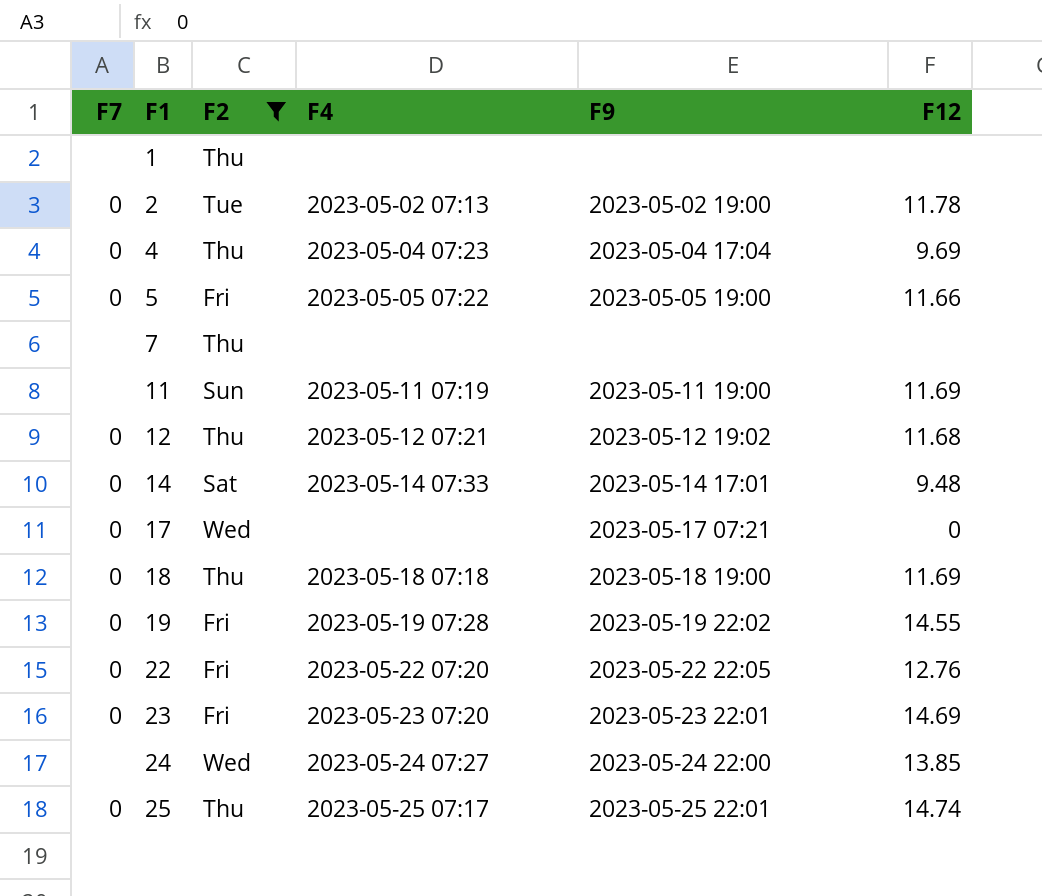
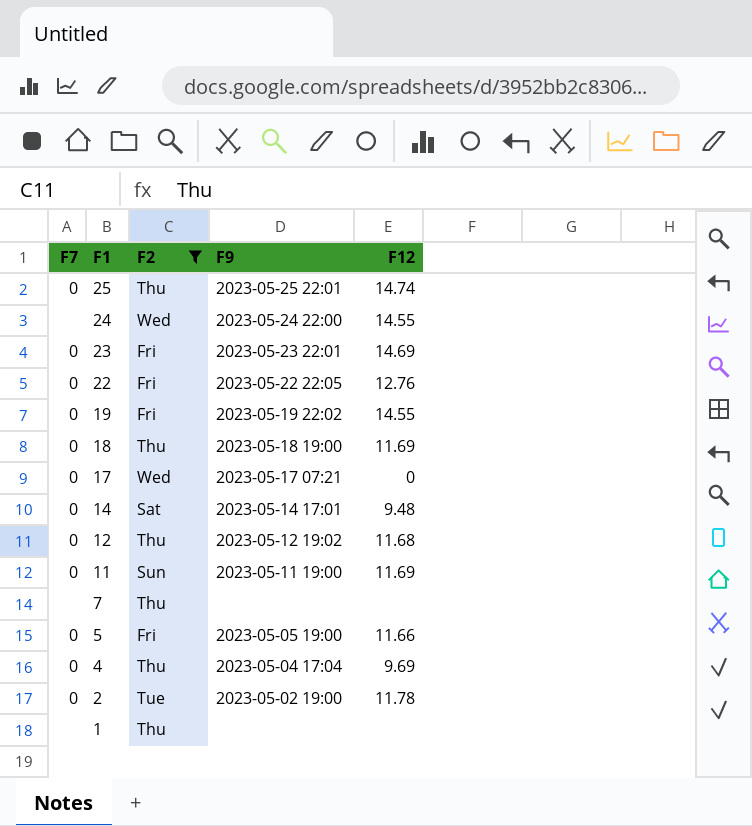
row order: F1 ascending -> F1 descending
column F4 | position: 4 -> none
24 | F12: 13.85 -> 14.55
11 | F7: none -> 0

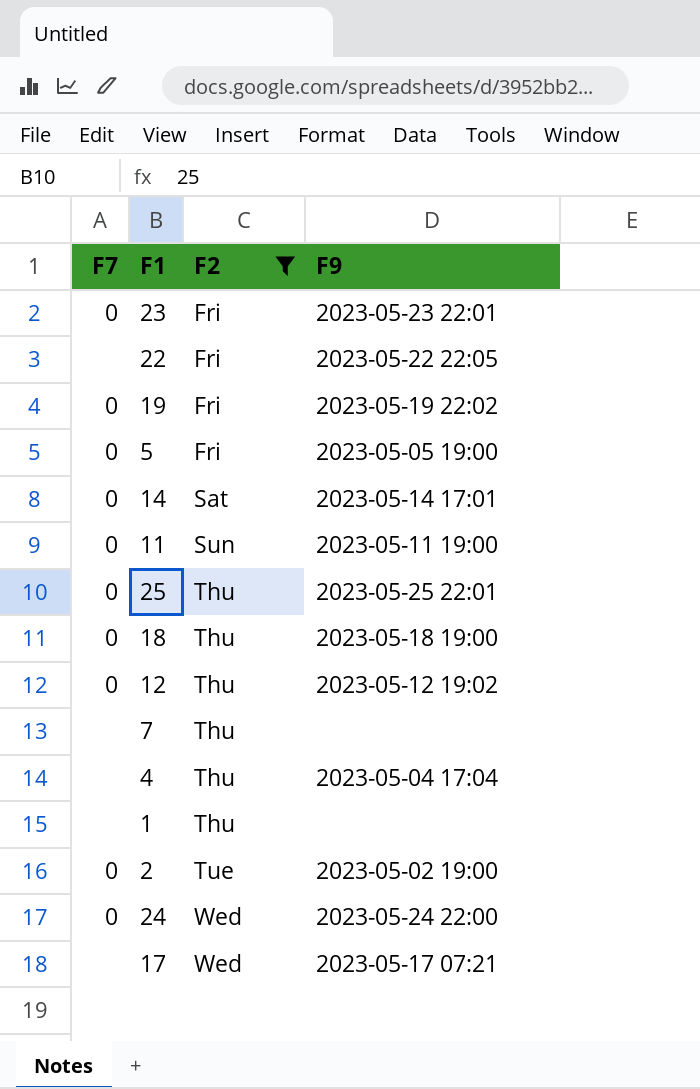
row order: F1 descending -> F2 ascending
column F12 | position: 5 -> none
22 | F7: 0 -> none
4 | F7: 0 -> none
24 | F7: none -> 0
17 | F7: 0 -> none

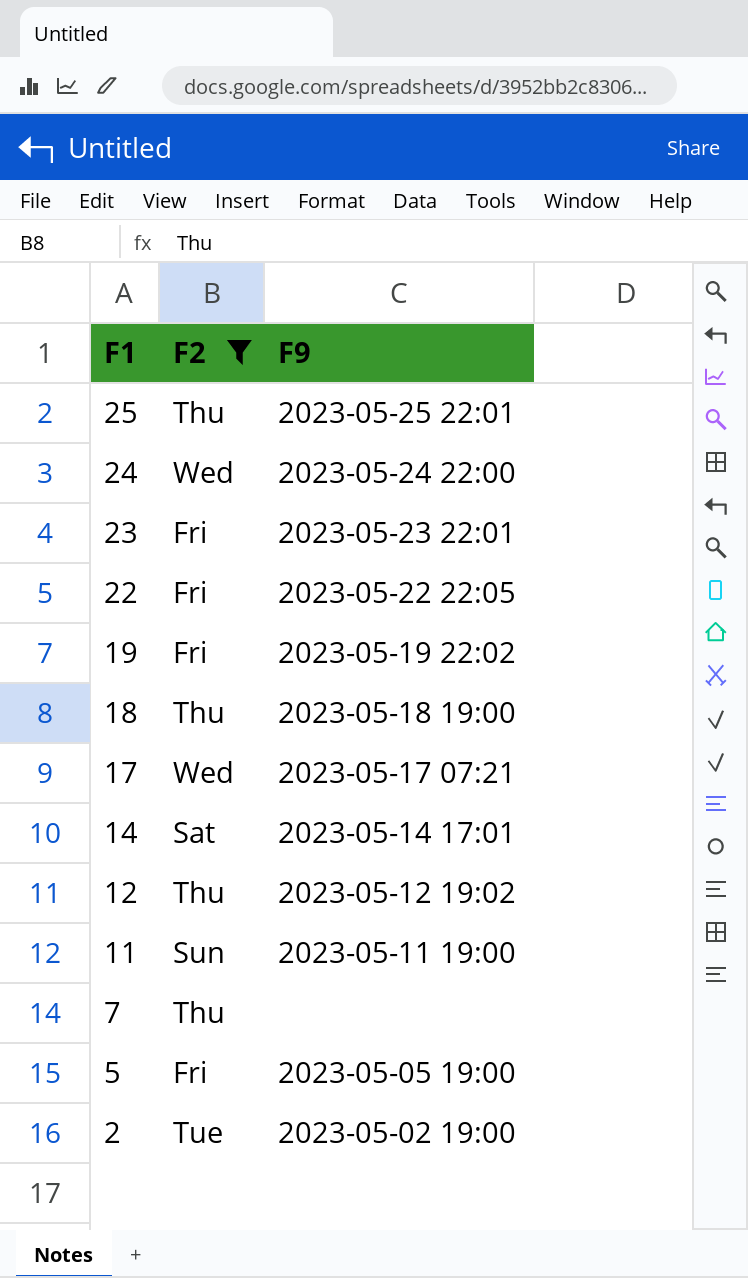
row order: F2 ascending -> F1 descending
column F7 | position: 1 -> none
row 4: none | Thu | 2023-05-04 17:04 -> none
row 1: none | Thu | none -> none

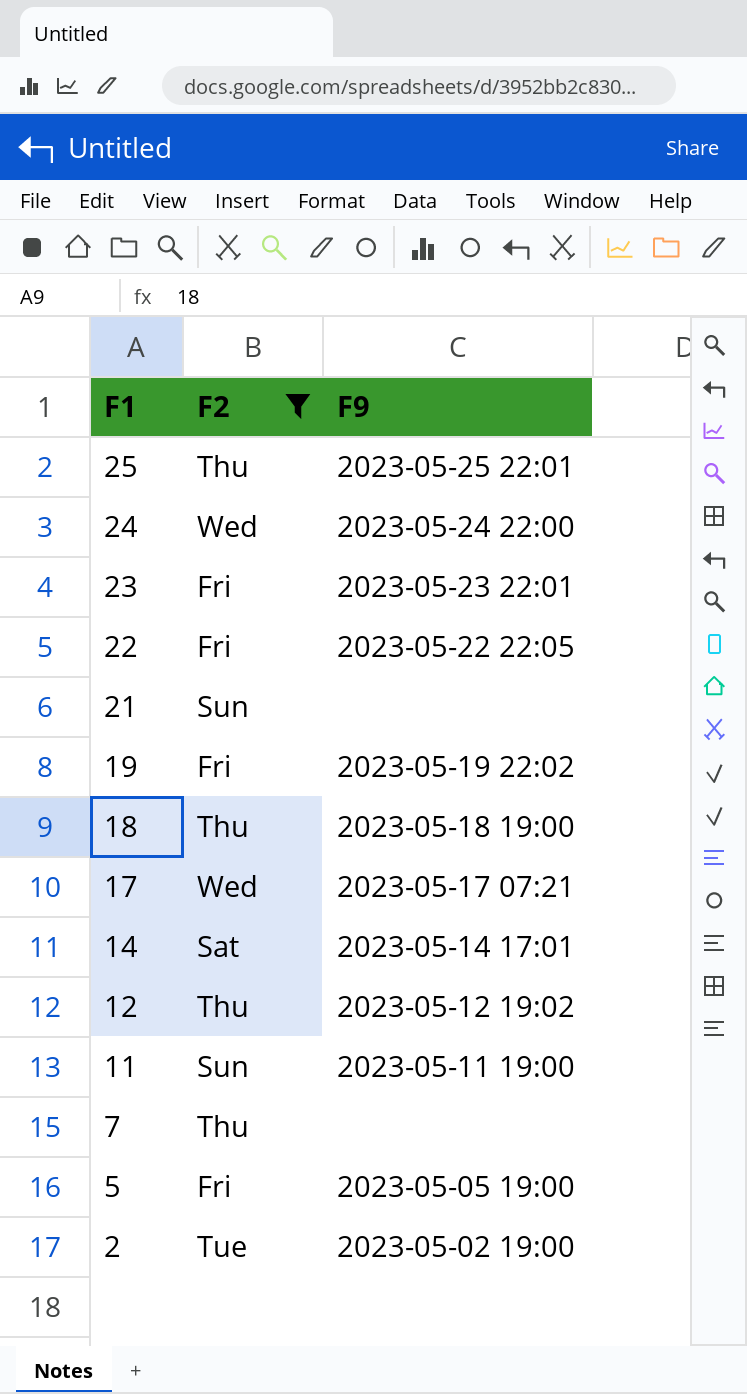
row 21: none -> Sun | none

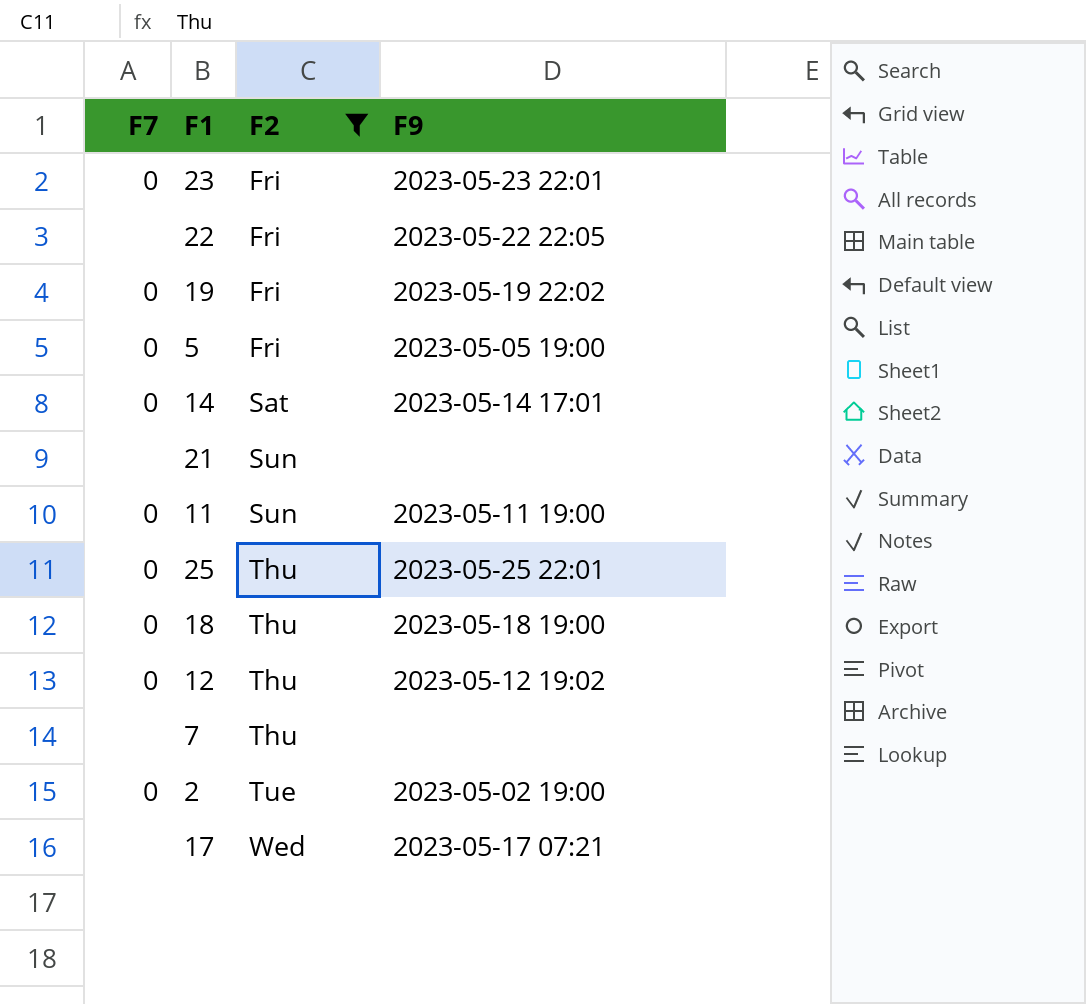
row order: F1 descending -> F2 ascending
column F7 | position: none -> 1
row 24: Wed | 2023-05-24 22:00 -> none

